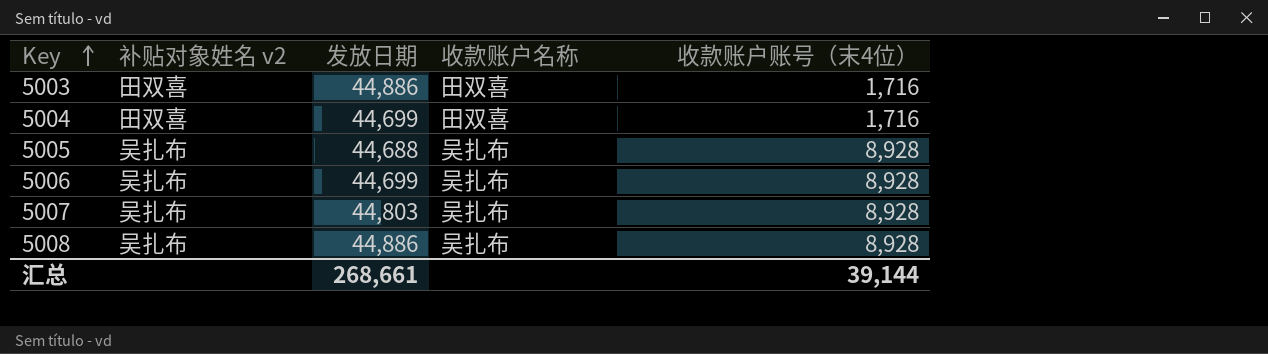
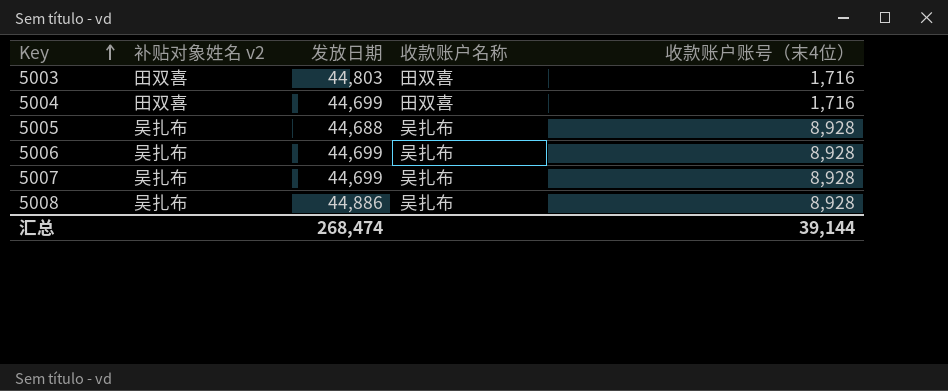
5003 | 发放日期: 44,886 -> 44,803
5007 | 发放日期: 44,803 -> 44,699
汇总 | 发放日期: 268,661 -> 268,474

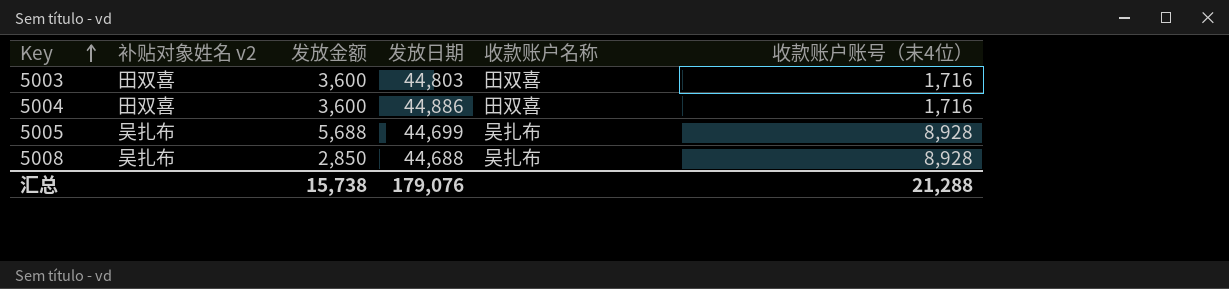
column 发放金额 | position: none -> 3
row 5006: 吴扎布 | 44,699 | 吴扎布 | 8,928 -> none
row 5007: 吴扎布 | 44,699 | 吴扎布 | 8,928 -> none
5004 | 发放日期: 44,699 -> 44,886
5005 | 发放日期: 44,688 -> 44,699
5008 | 发放日期: 44,886 -> 44,688
汇总 | 发放日期: 268,474 -> 179,076
汇总 | 收款账户账号（末4位）: 39,144 -> 21,288

